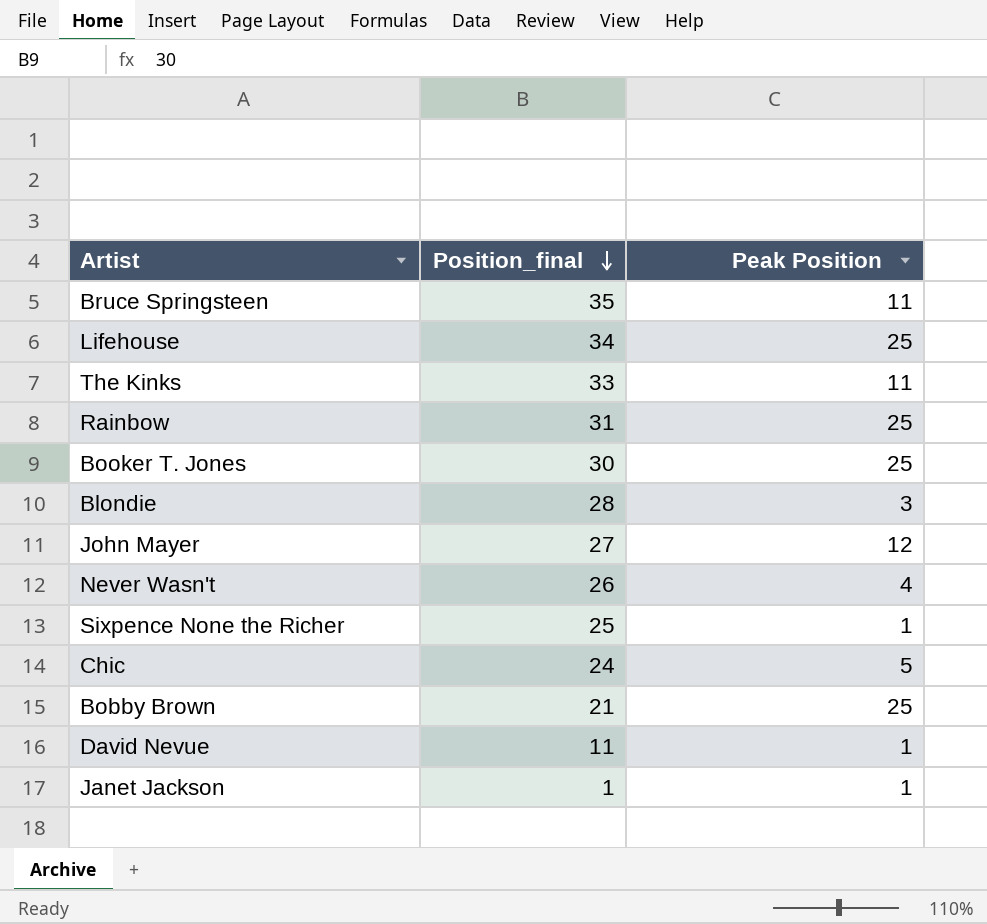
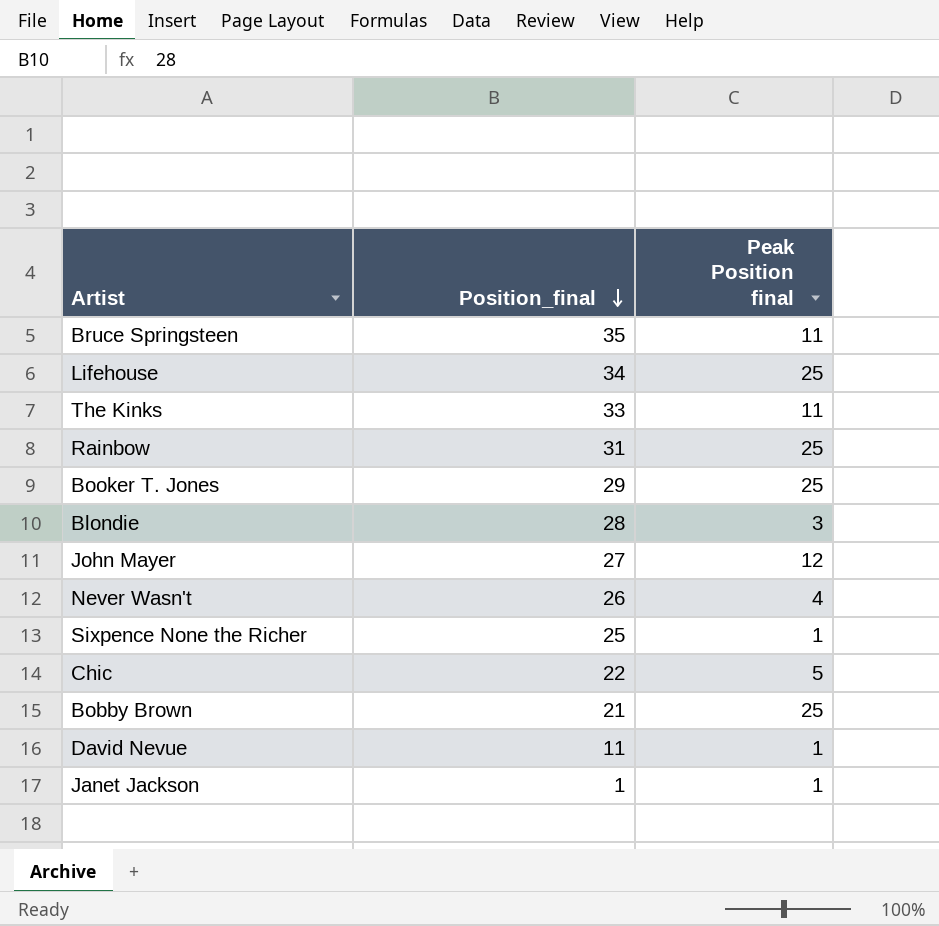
column name: Peak Position -> Peak Position final
Booker T. Jones | Position_final: 30 -> 29
Chic | Position_final: 24 -> 22

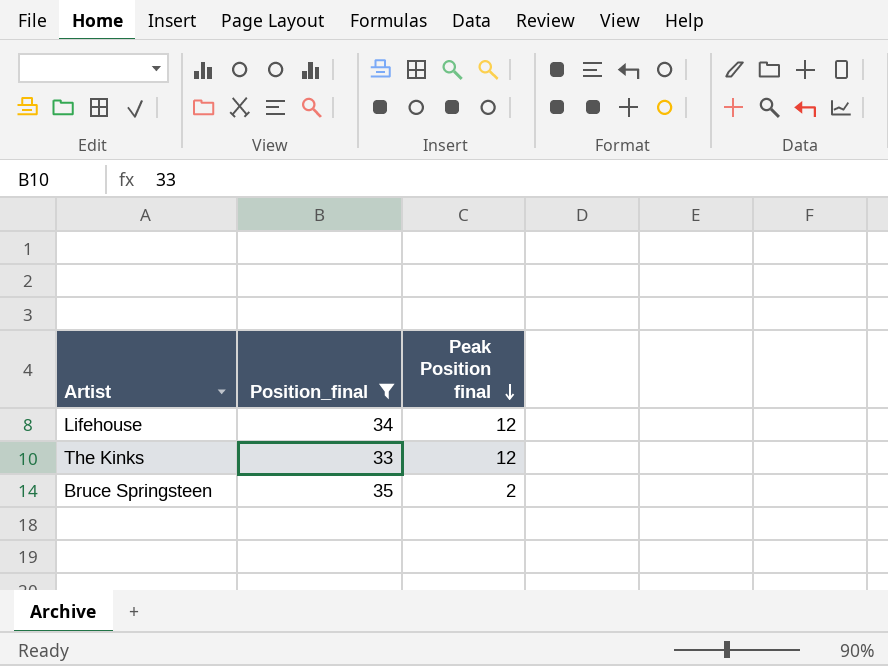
filter: none -> Position_final >= 33
row order: Position_final descending -> Peak Position final descending
Lifehouse | Peak Position final: 25 -> 12
The Kinks | Peak Position final: 11 -> 12
Bruce Springsteen | Peak Position final: 11 -> 2

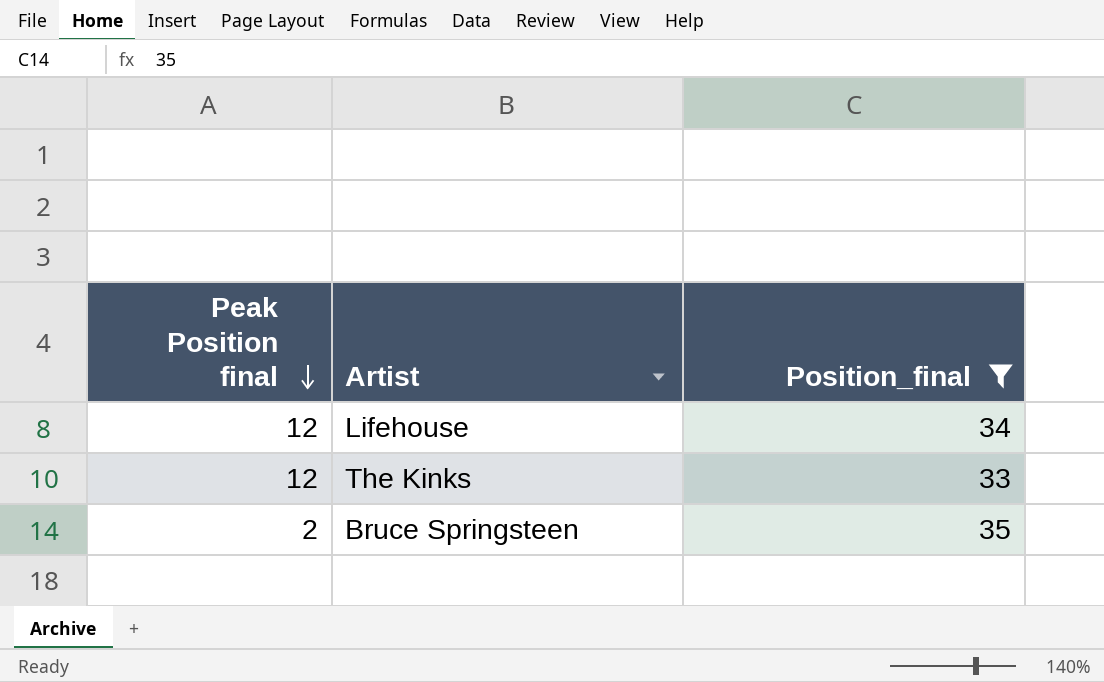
column Peak Position final | position: 3 -> 1

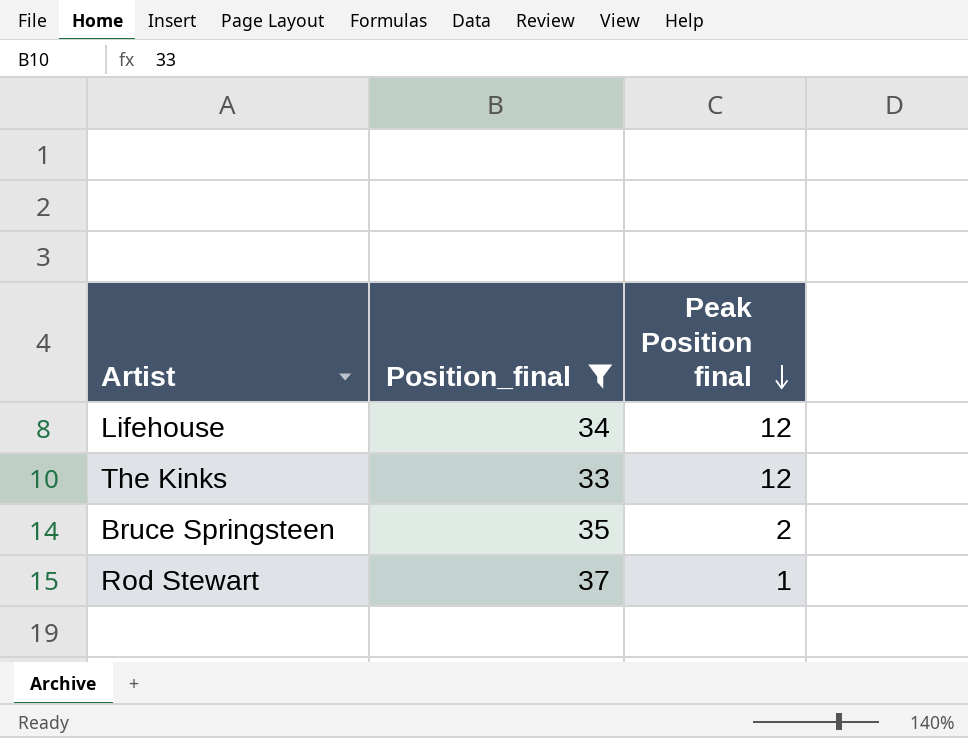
column Peak Position final | position: 1 -> 3
row Rod Stewart: none -> 37 | 1

